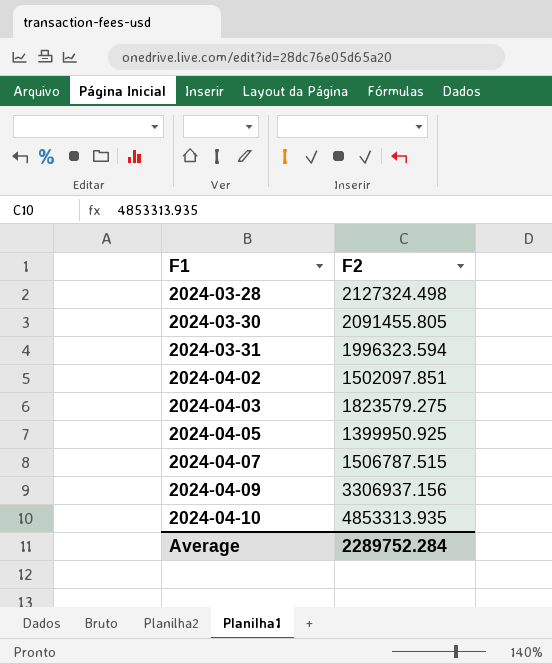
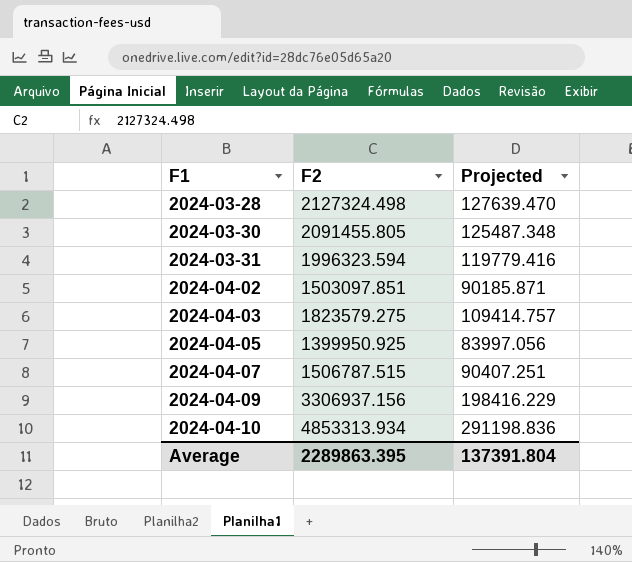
column Projected | formula: none -> [F2] * 0.06
2024-04-02 | F2: 1502097.851 -> 1503097.851
2024-04-10 | F2: 4853313.935 -> 4853313.934
Average | F2: 2289752.284 -> 2289863.395

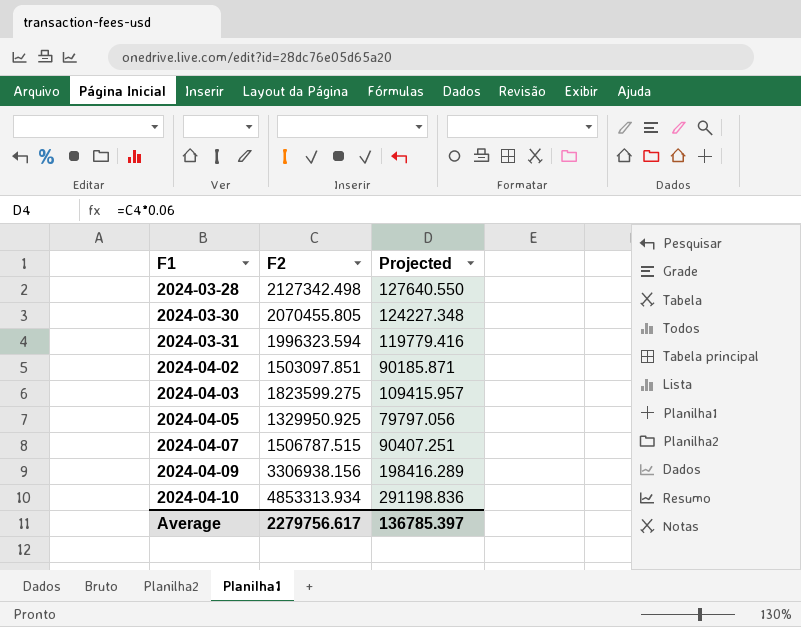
2024-03-28 | F2: 2127324.498 -> 2127342.498
2024-03-28 | Projected: 127639.470 -> 127640.550
2024-03-30 | F2: 2091455.805 -> 2070455.805
2024-03-30 | Projected: 125487.348 -> 124227.348
2024-04-03 | F2: 1823579.275 -> 1823599.275
2024-04-03 | Projected: 109414.757 -> 109415.957
2024-04-05 | F2: 1399950.925 -> 1329950.925
2024-04-05 | Projected: 83997.056 -> 79797.056
2024-04-09 | F2: 3306937.156 -> 3306938.156
2024-04-09 | Projected: 198416.229 -> 198416.289
Average | F2: 2289863.395 -> 2279756.617
Average | Projected: 137391.804 -> 136785.397

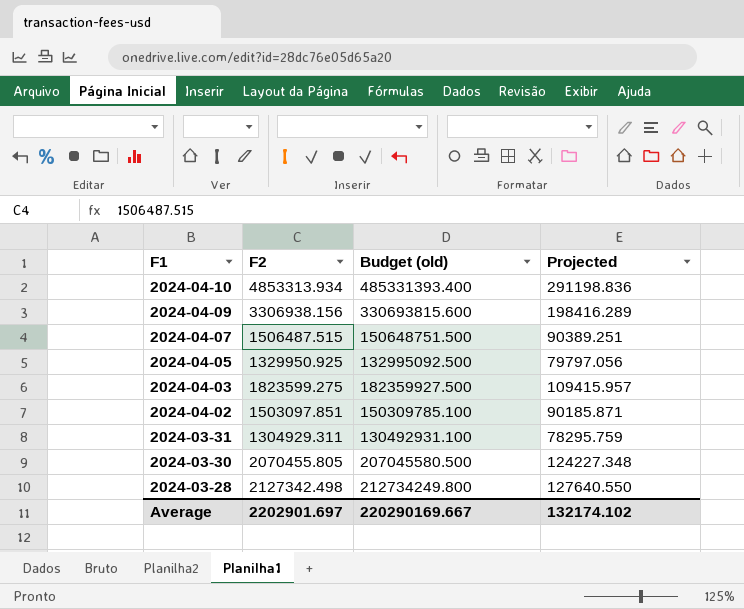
row order: F1 ascending -> F1 descending
column Budget (old) | formula: none -> [F2] * 100
2024-04-07 | F2: 1506787.515 -> 1506487.515
2024-04-07 | Projected: 90407.251 -> 90389.251
2024-03-31 | F2: 1996323.594 -> 1304929.311
2024-03-31 | Projected: 119779.416 -> 78295.759
Average | F2: 2279756.617 -> 2202901.697
Average | Projected: 136785.397 -> 132174.102

